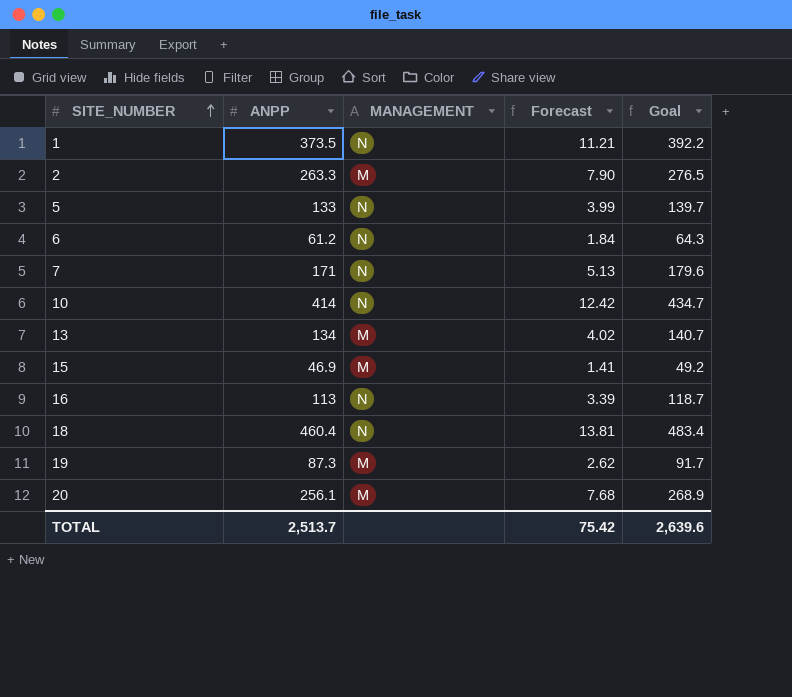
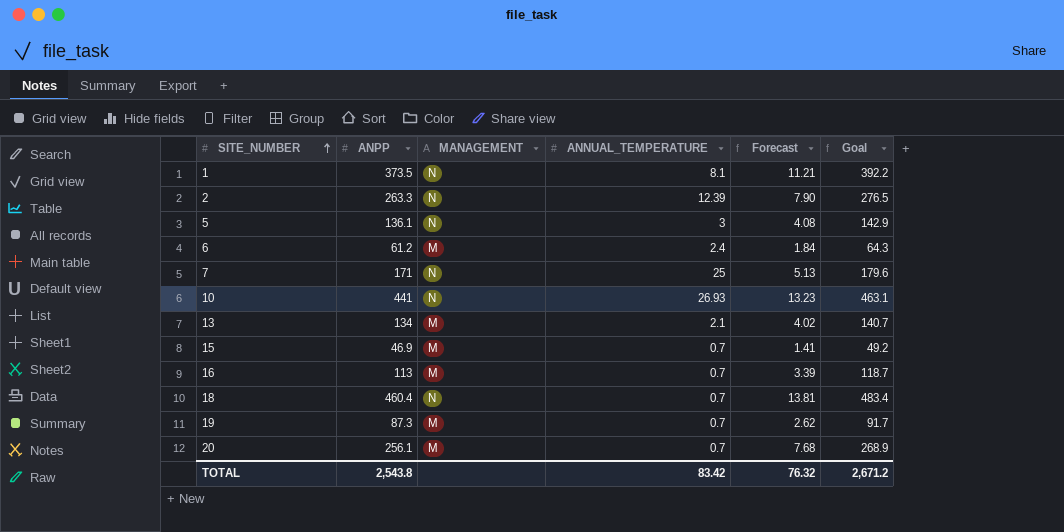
column ANNUAL_TEMPERATURE | position: none -> 4
2 | MANAGEMENT: M -> N
5 | ANPP: 133 -> 136.1
5 | Forecast: 3.99 -> 4.08
5 | Goal: 139.7 -> 142.9
6 | MANAGEMENT: N -> M
10 | ANPP: 414 -> 441
10 | Forecast: 12.42 -> 13.23
10 | Goal: 434.7 -> 463.1
16 | MANAGEMENT: N -> M
TOTAL | ANPP: 2,513.7 -> 2,543.8
TOTAL | Forecast: 75.42 -> 76.32
TOTAL | Goal: 2,639.6 -> 2,671.2

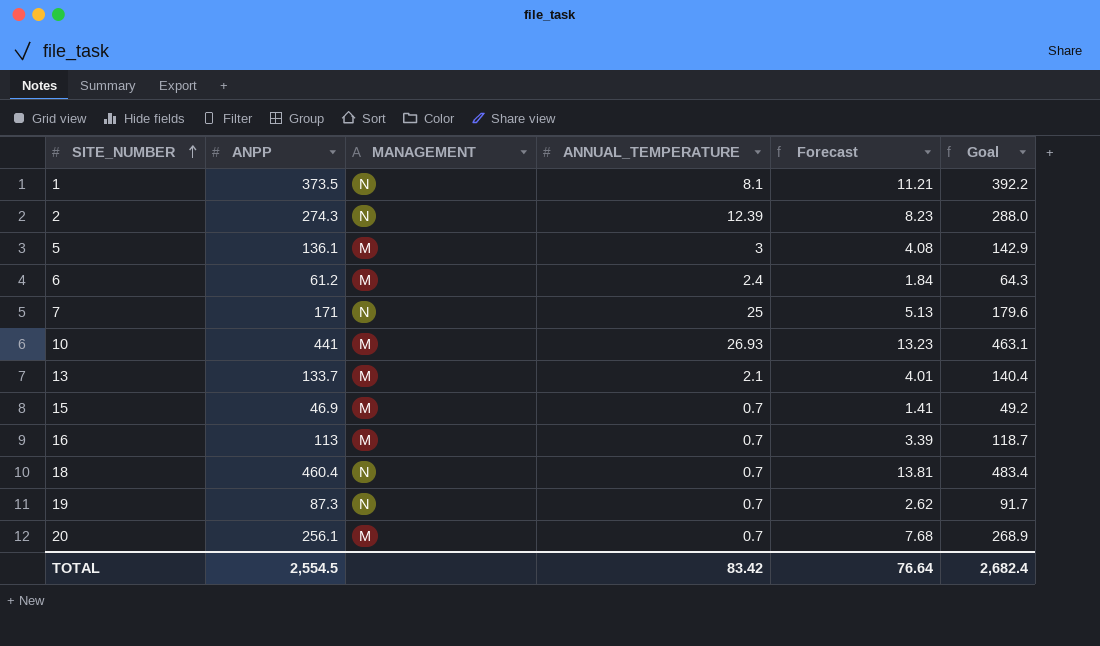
2 | ANPP: 263.3 -> 274.3
2 | Forecast: 7.90 -> 8.23
2 | Goal: 276.5 -> 288.0
5 | MANAGEMENT: N -> M
10 | MANAGEMENT: N -> M
13 | ANPP: 134 -> 133.7
13 | Forecast: 4.02 -> 4.01
13 | Goal: 140.7 -> 140.4
19 | MANAGEMENT: M -> N
TOTAL | ANPP: 2,543.8 -> 2,554.5
TOTAL | Forecast: 76.32 -> 76.64
TOTAL | Goal: 2,671.2 -> 2,682.4

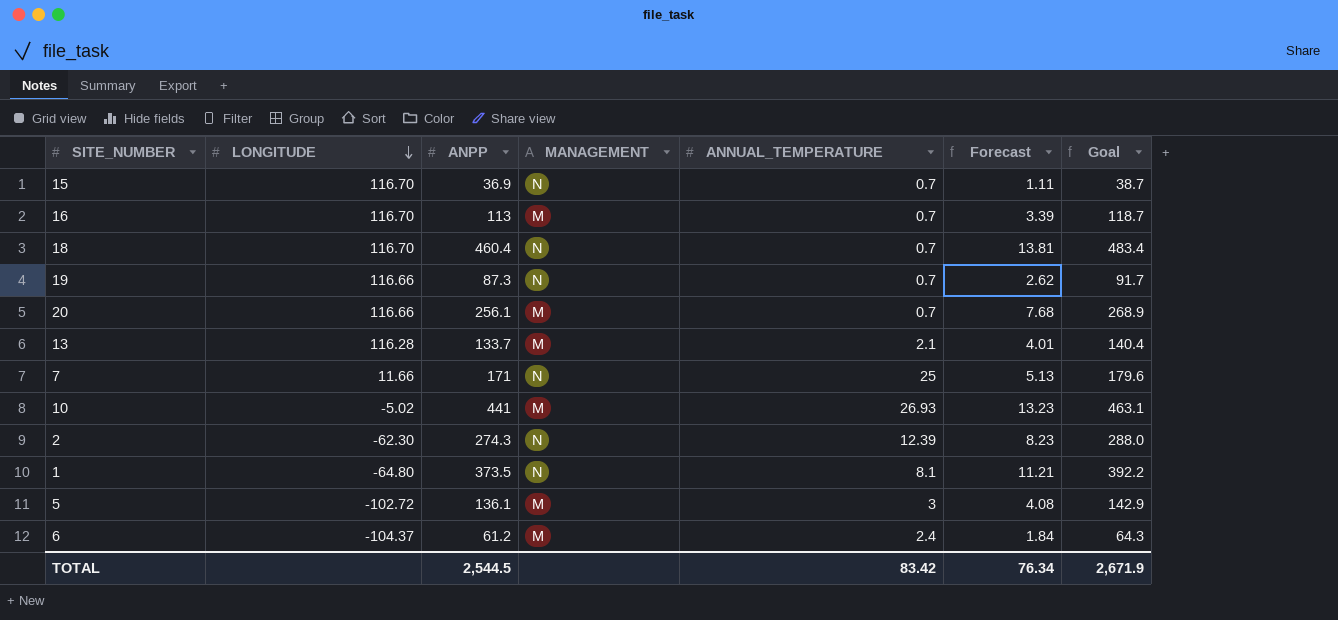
row order: SITE_NUMBER ascending -> LONGITUDE descending
column LONGITUDE | position: none -> 2
15 | ANPP: 46.9 -> 36.9
15 | MANAGEMENT: M -> N
15 | Forecast: 1.41 -> 1.11
15 | Goal: 49.2 -> 38.7
TOTAL | ANPP: 2,554.5 -> 2,544.5
TOTAL | Forecast: 76.64 -> 76.34
TOTAL | Goal: 2,682.4 -> 2,671.9

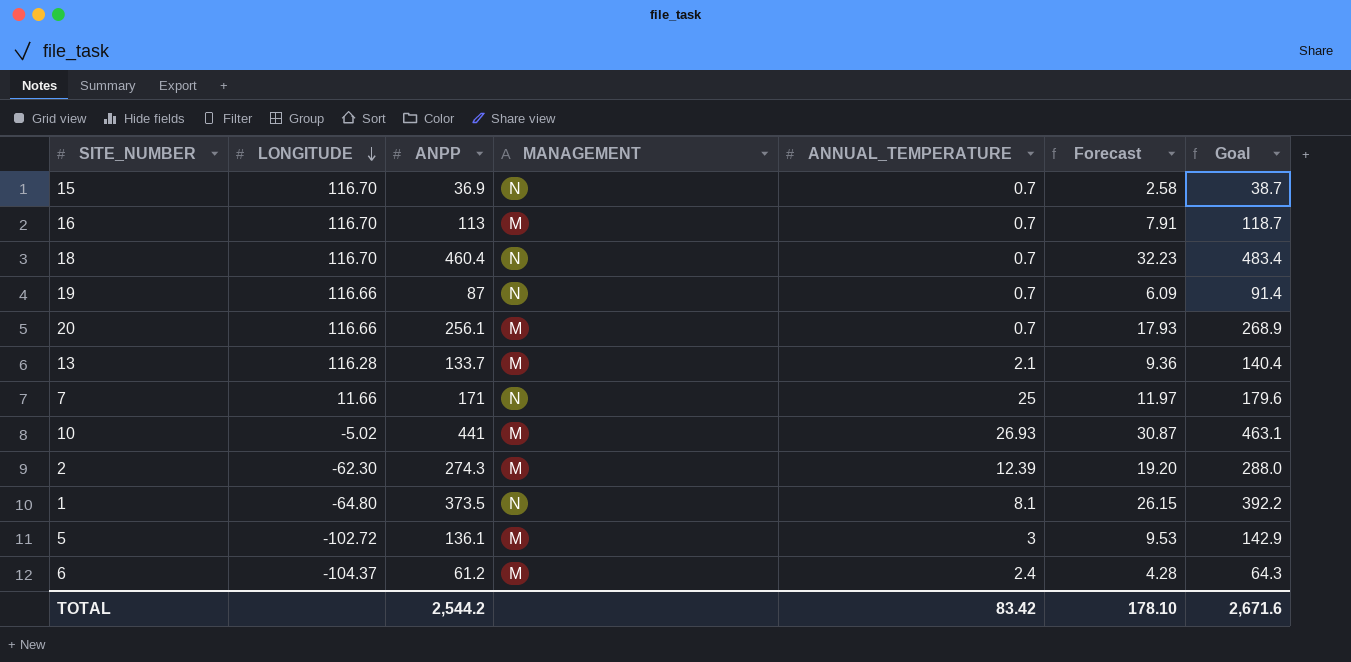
column Forecast | formula: [ANPP] * 0.03 -> [ANPP] * 0.07
19 | ANPP: 87.3 -> 87
19 | Goal: 91.7 -> 91.4
2 | MANAGEMENT: N -> M
TOTAL | ANPP: 2,544.5 -> 2,544.2
TOTAL | Forecast: 76.34 -> 178.10
TOTAL | Goal: 2,671.9 -> 2,671.6

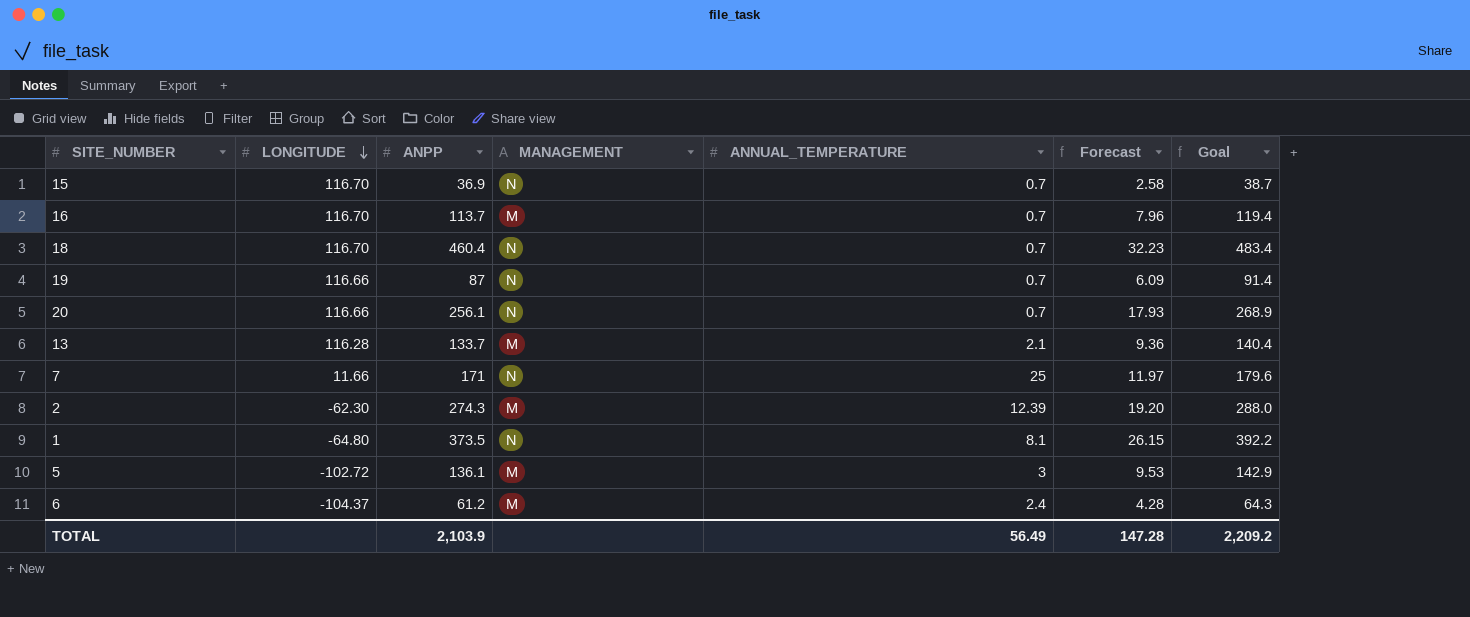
row 10: -5.02 | 441 | M | 26.93 | 30.87 | 463.1 -> none
16 | ANPP: 113 -> 113.7
16 | Forecast: 7.91 -> 7.96
16 | Goal: 118.7 -> 119.4
20 | MANAGEMENT: M -> N
TOTAL | ANPP: 2,544.2 -> 2,103.9
TOTAL | ANNUAL_TEMPERATURE: 83.42 -> 56.49
TOTAL | Forecast: 178.10 -> 147.28
TOTAL | Goal: 2,671.6 -> 2,209.2

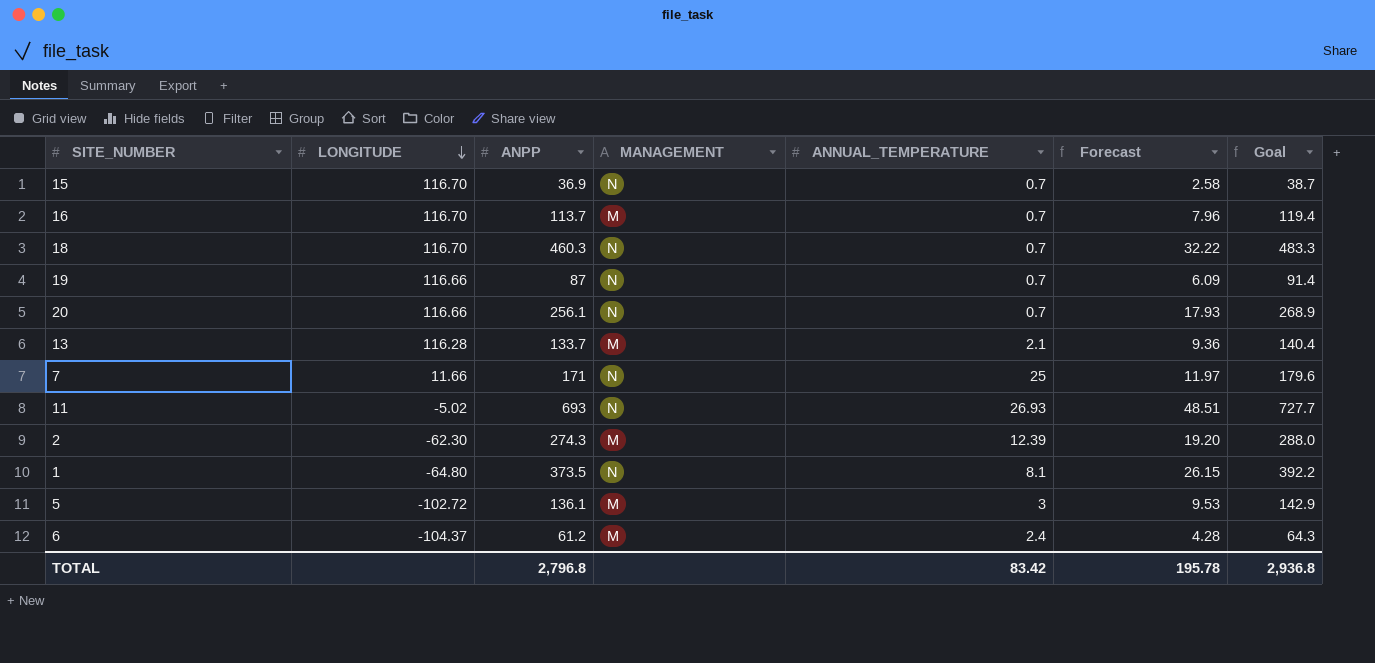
18 | ANPP: 460.4 -> 460.3
18 | Forecast: 32.23 -> 32.22
18 | Goal: 483.4 -> 483.3
row 11: none -> -5.02 | 693 | N | 26.93 | 48.51 | 727.7
TOTAL | ANPP: 2,103.9 -> 2,796.8
TOTAL | ANNUAL_TEMPERATURE: 56.49 -> 83.42
TOTAL | Forecast: 147.28 -> 195.78
TOTAL | Goal: 2,209.2 -> 2,936.8

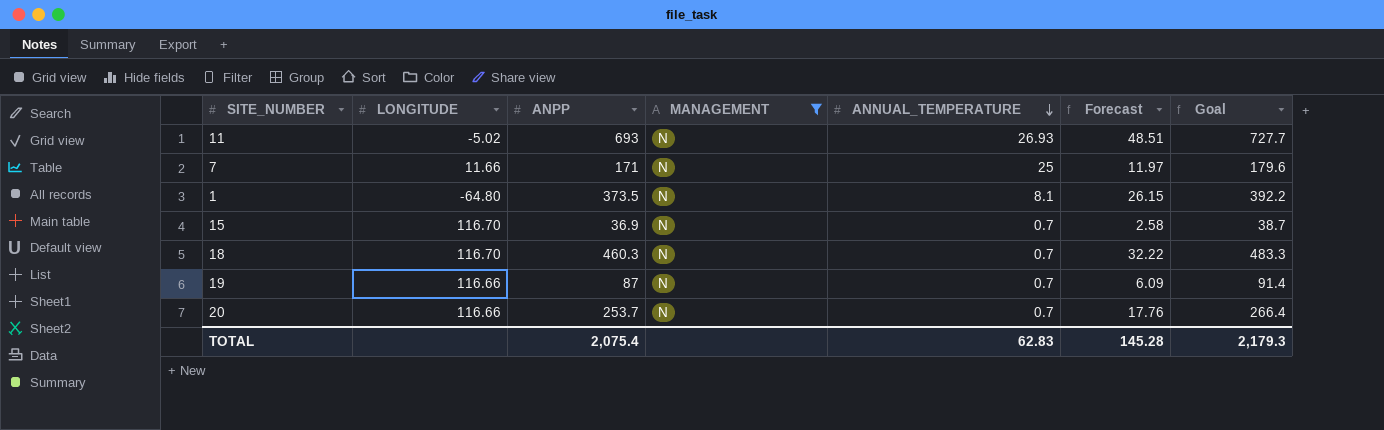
filter: none -> MANAGEMENT = N
row order: LONGITUDE descending -> ANNUAL_TEMPERATURE descending
20 | ANPP: 256.1 -> 253.7
20 | Forecast: 17.93 -> 17.76
20 | Goal: 268.9 -> 266.4
TOTAL | ANPP: 2,796.8 -> 2,075.4
TOTAL | ANNUAL_TEMPERATURE: 83.42 -> 62.83
TOTAL | Forecast: 195.78 -> 145.28
TOTAL | Goal: 2,936.8 -> 2,179.3

